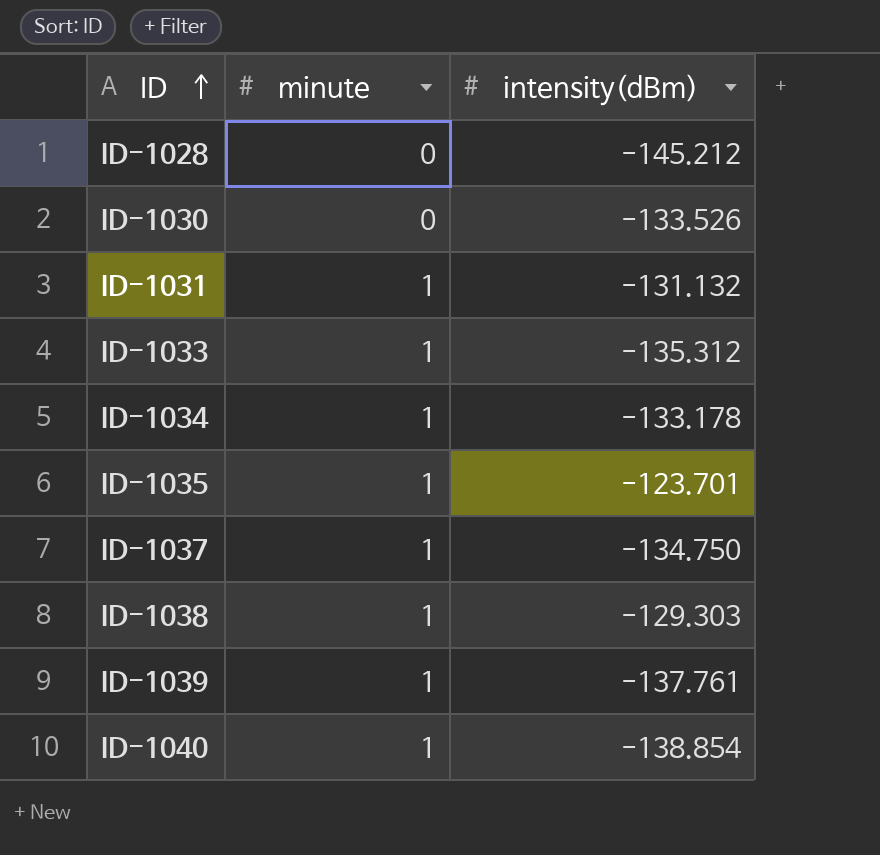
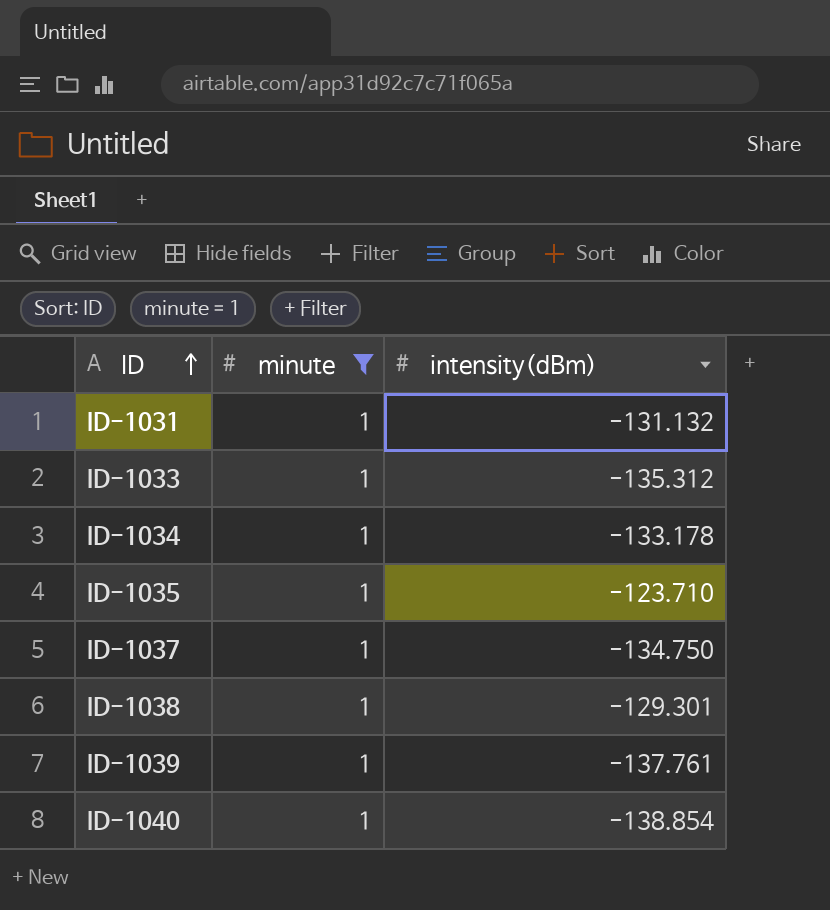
filter: none -> minute = 1
ID-1035 | intensity(dBm): -123.701 -> -123.710
ID-1038 | intensity(dBm): -129.303 -> -129.301

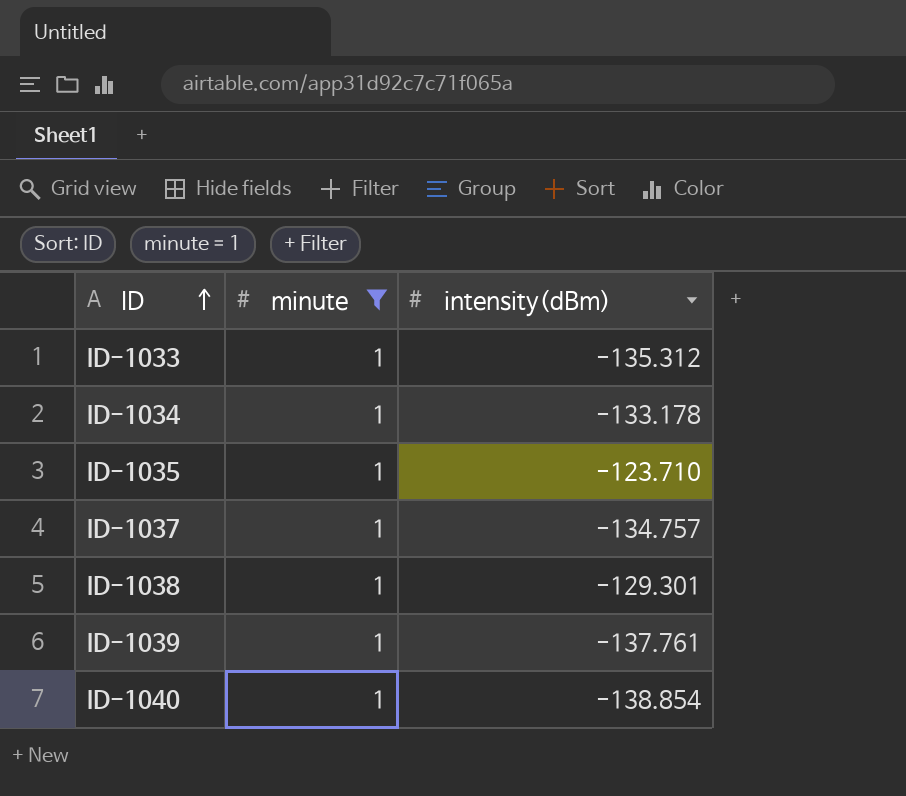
row ID-1031: 1 | -131.132 -> none
ID-1037 | intensity(dBm): -134.750 -> -134.757

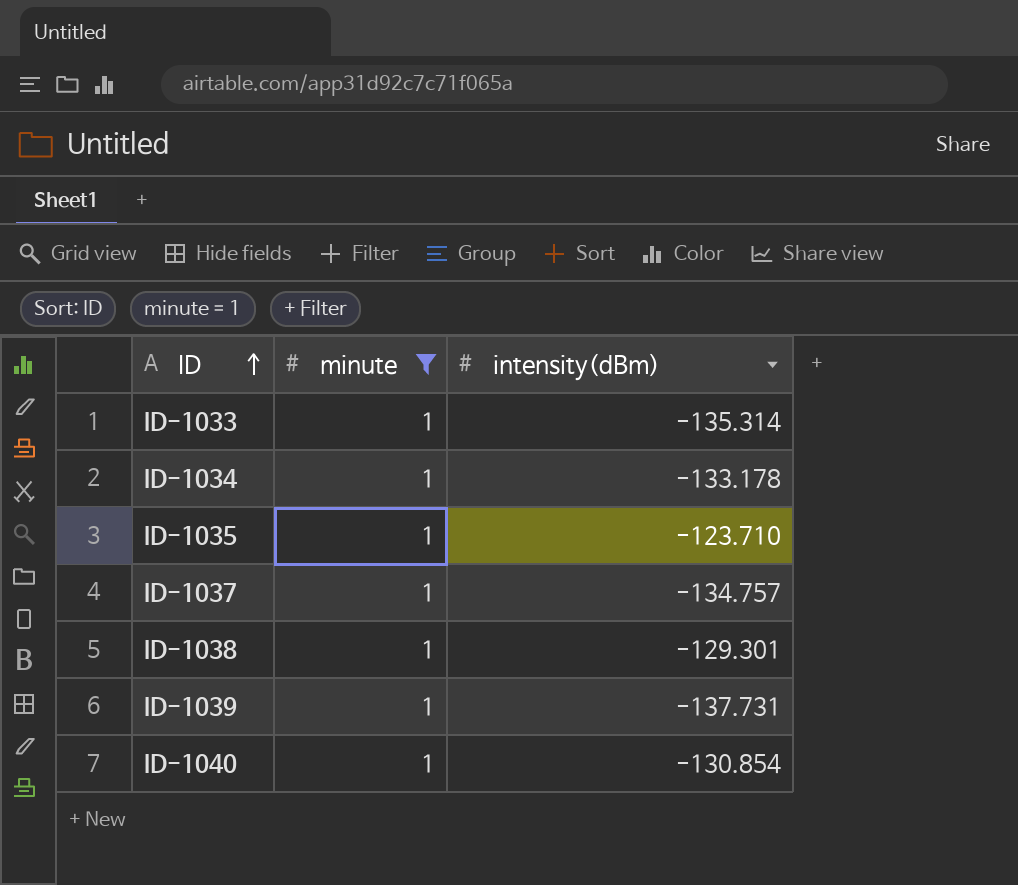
ID-1033 | intensity(dBm): -135.312 -> -135.314
ID-1039 | intensity(dBm): -137.761 -> -137.731
ID-1040 | intensity(dBm): -138.854 -> -130.854

